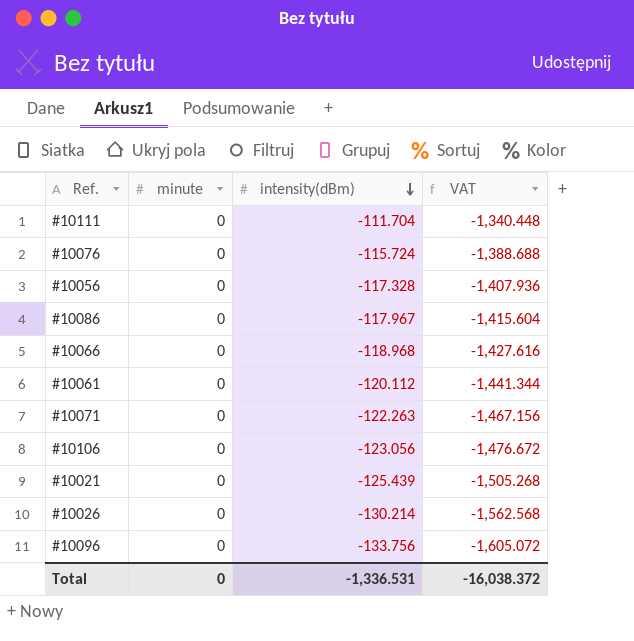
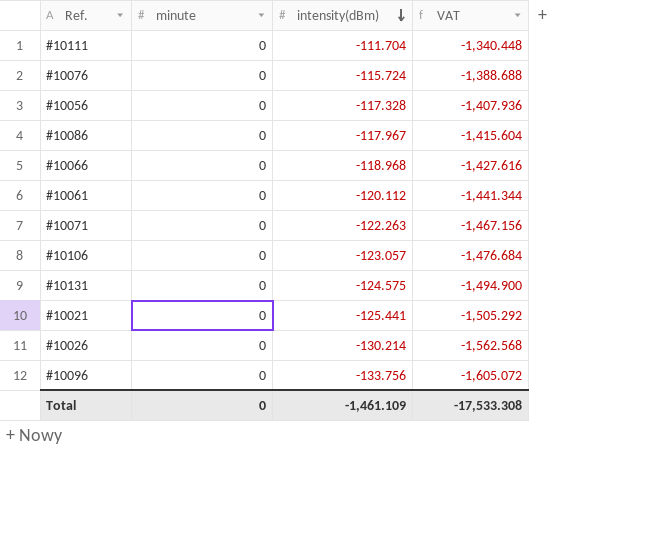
#10106 | intensity(dBm): -123.056 -> -123.057
#10106 | VAT: -1,476.672 -> -1,476.684
row #10131: none -> 0 | -124.575 | -1,494.900
#10021 | intensity(dBm): -125.439 -> -125.441
#10021 | VAT: -1,505.268 -> -1,505.292
Total | intensity(dBm): -1,336.531 -> -1,461.109
Total | VAT: -16,038.372 -> -17,533.308

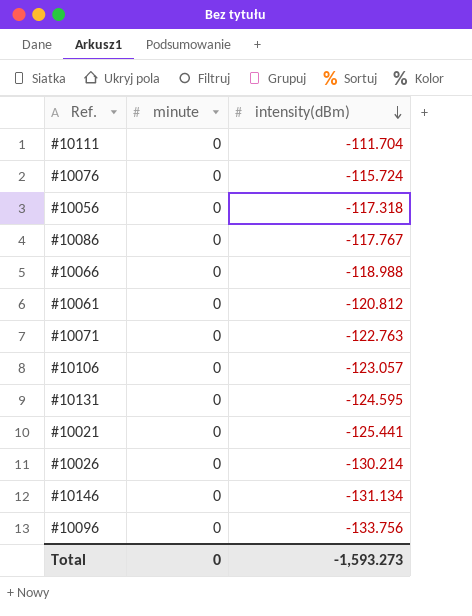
column VAT | formula: [intensity(dBm)] * 12 -> none
#10056 | intensity(dBm): -117.328 -> -117.318
#10086 | intensity(dBm): -117.967 -> -117.767
#10066 | intensity(dBm): -118.968 -> -118.988
#10061 | intensity(dBm): -120.112 -> -120.812
#10071 | intensity(dBm): -122.263 -> -122.763
#10131 | intensity(dBm): -124.575 -> -124.595
row #10146: none -> 0 | -131.134
Total | intensity(dBm): -1,461.109 -> -1,593.273

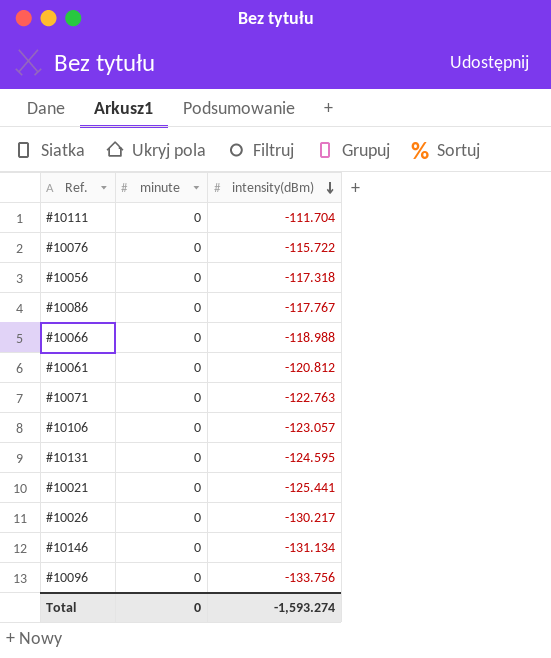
#10076 | intensity(dBm): -115.724 -> -115.722
#10026 | intensity(dBm): -130.214 -> -130.217
Total | intensity(dBm): -1,593.273 -> -1,593.274

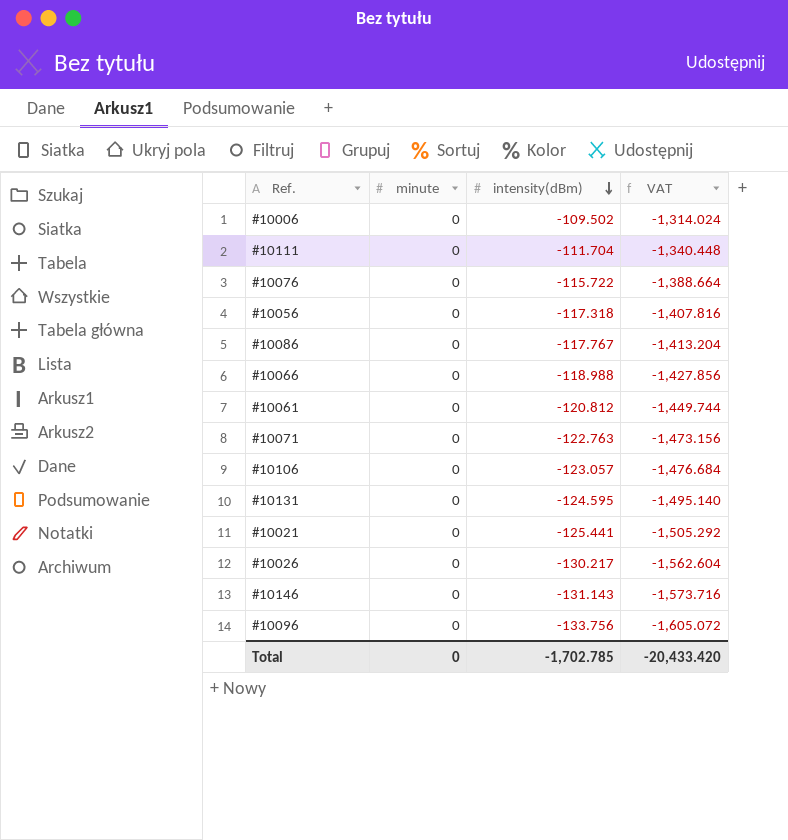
column VAT | formula: none -> [intensity(dBm)] * 12
row #10006: none -> 0 | -109.502 | -1,314.024
#10146 | intensity(dBm): -131.134 -> -131.143
Total | intensity(dBm): -1,593.274 -> -1,702.785

